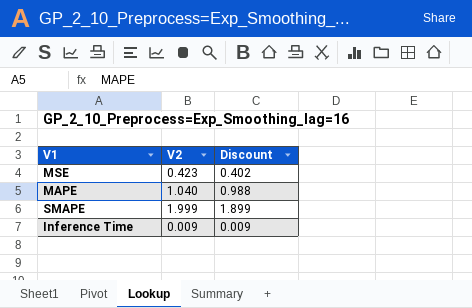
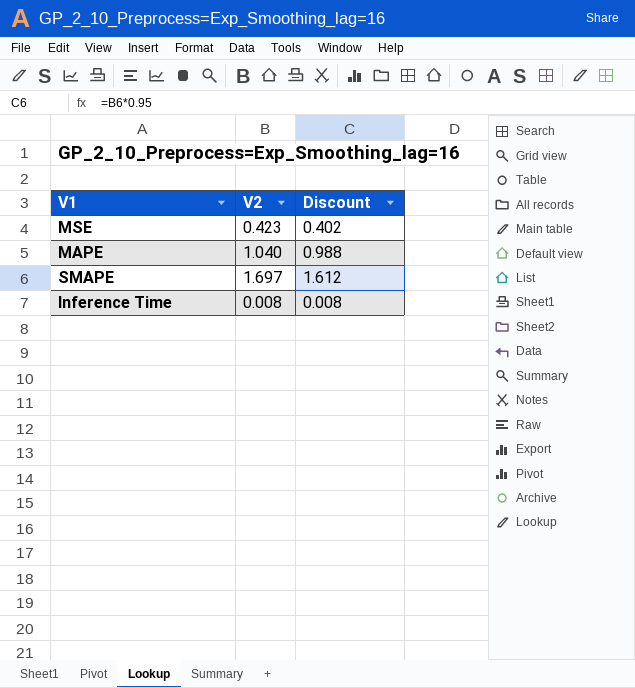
SMAPE | V2: 1.999 -> 1.697
SMAPE | Discount: 1.899 -> 1.612
Inference Time | V2: 0.009 -> 0.008
Inference Time | Discount: 0.009 -> 0.008

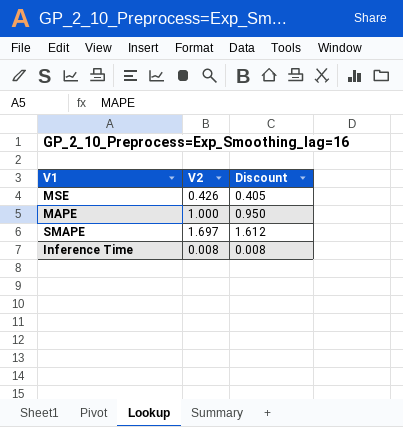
MSE | V2: 0.423 -> 0.426
MSE | Discount: 0.402 -> 0.405
MAPE | V2: 1.040 -> 1.000
MAPE | Discount: 0.988 -> 0.950

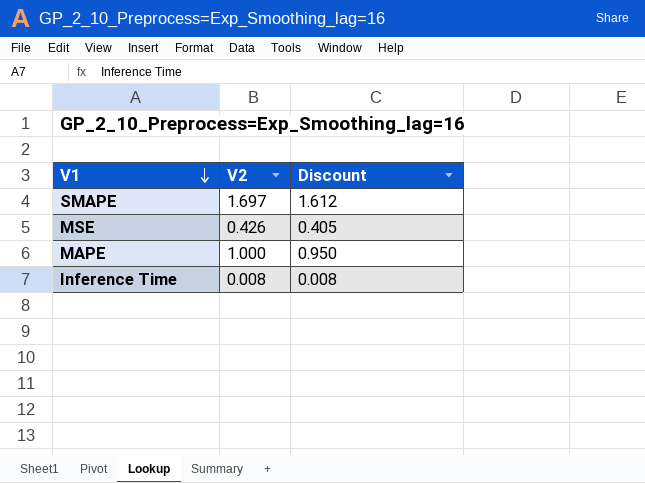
row order: none -> V1 descending

